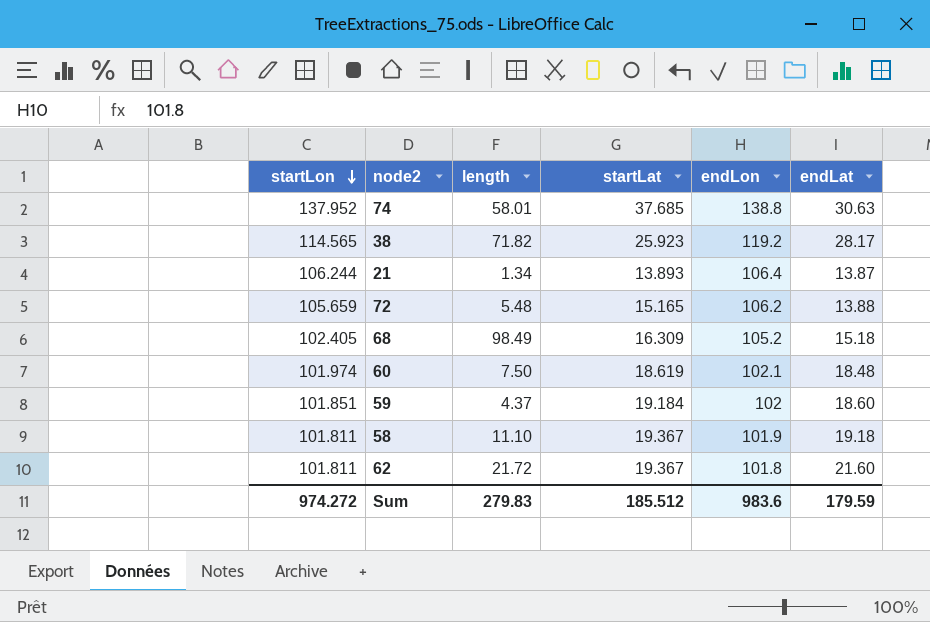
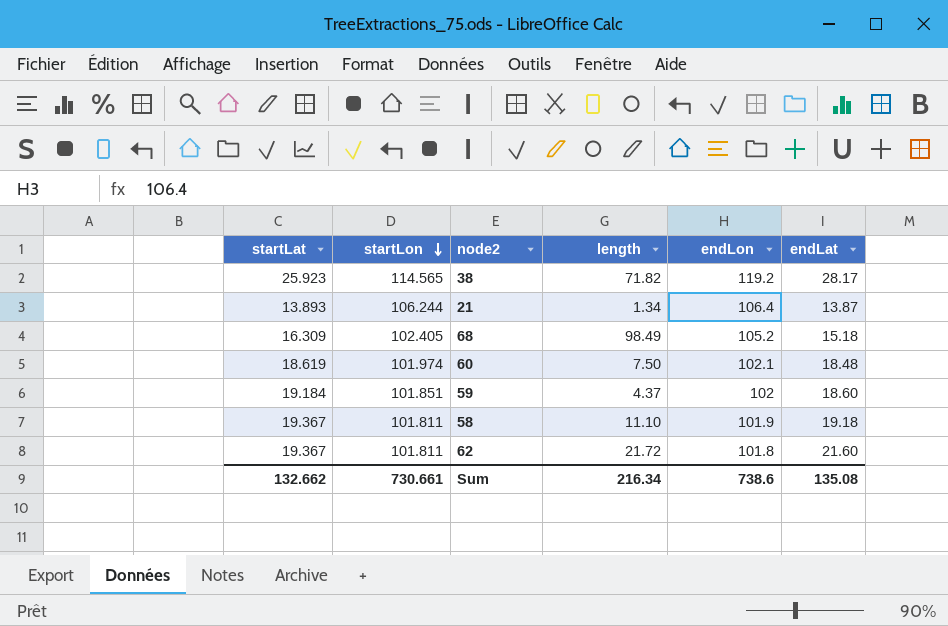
column startLat | position: 4 -> 1
row 74: 137.952 | 58.01 | 37.685 | 138.8 | 30.63 -> none
row 72: 105.659 | 5.48 | 15.165 | 106.2 | 13.88 -> none
Sum | startLat: 185.512 -> 132.662
Sum | startLon: 974.272 -> 730.661
Sum | length: 279.83 -> 216.34
Sum | endLon: 983.6 -> 738.6
Sum | endLat: 179.59 -> 135.08

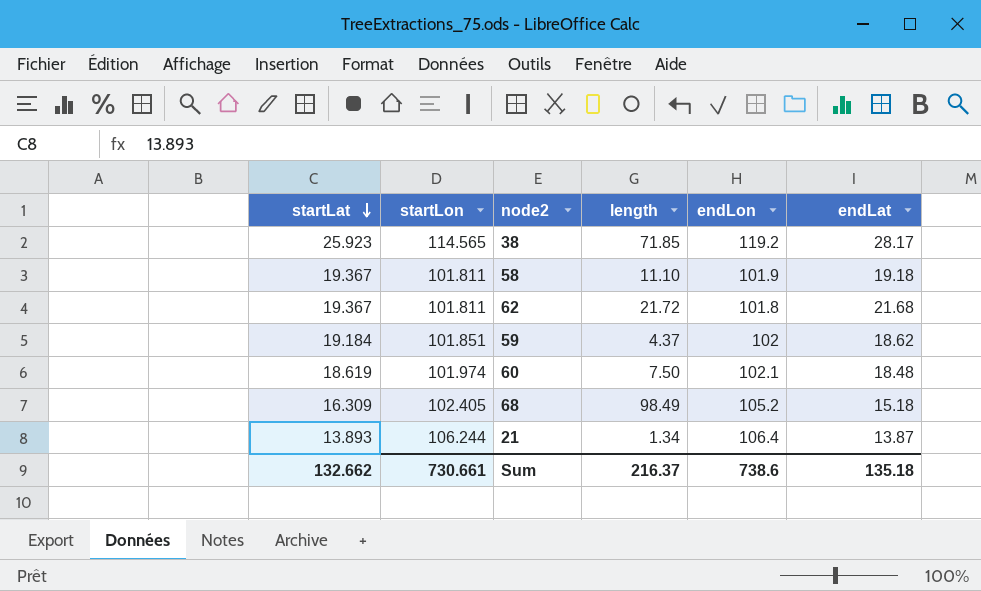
row order: startLon descending -> startLat descending
38 | length: 71.82 -> 71.85
62 | endLat: 21.60 -> 21.68
59 | endLat: 18.60 -> 18.62
Sum | length: 216.34 -> 216.37
Sum | endLat: 135.08 -> 135.18

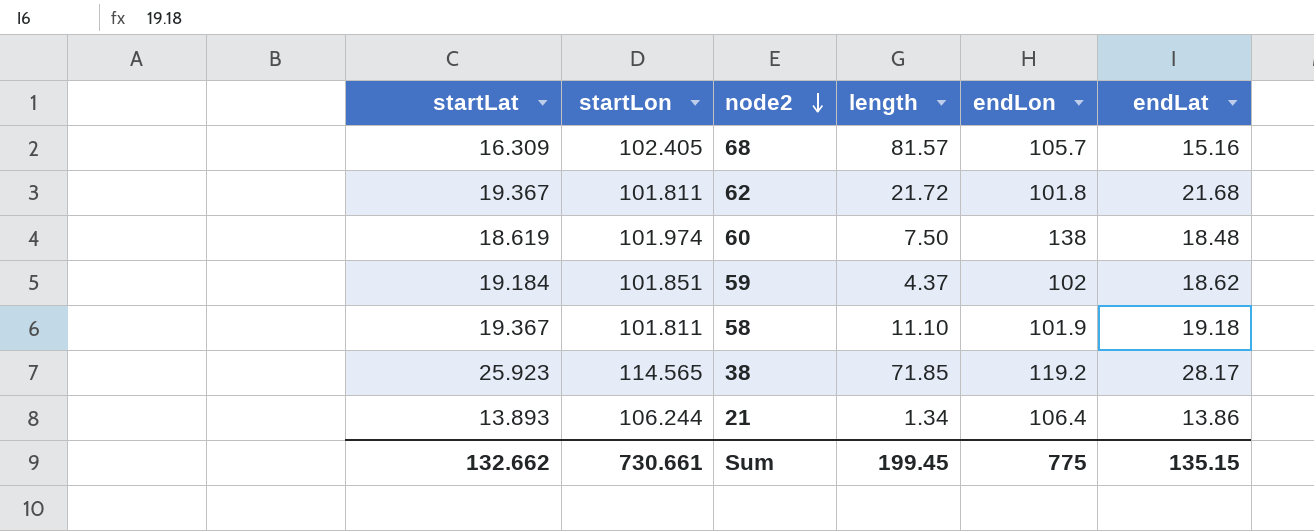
row order: startLat descending -> node2 descending
68 | length: 98.49 -> 81.57
68 | endLon: 105.2 -> 105.7
68 | endLat: 15.18 -> 15.16
60 | endLon: 102.1 -> 138
21 | endLat: 13.87 -> 13.86
Sum | length: 216.37 -> 199.45
Sum | endLon: 738.6 -> 775
Sum | endLat: 135.18 -> 135.15

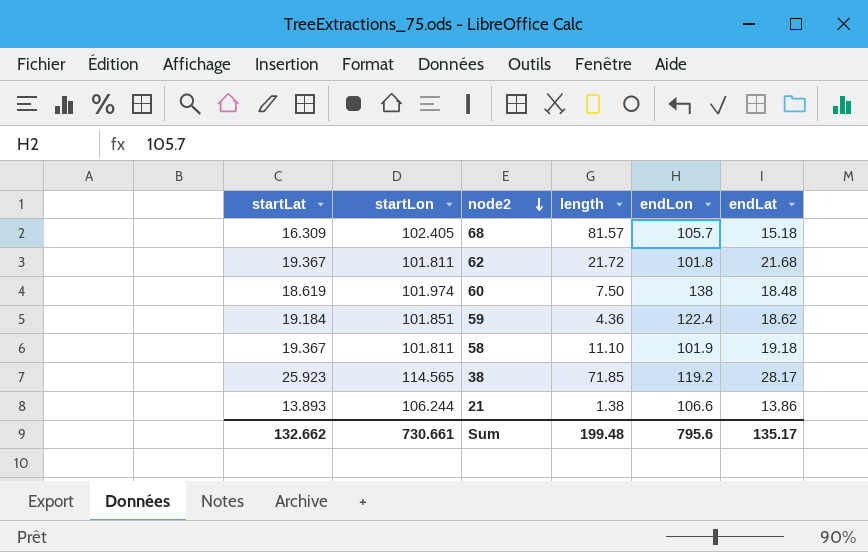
68 | endLat: 15.16 -> 15.18
59 | length: 4.37 -> 4.36
59 | endLon: 102 -> 122.4
21 | length: 1.34 -> 1.38
21 | endLon: 106.4 -> 106.6
Sum | length: 199.45 -> 199.48
Sum | endLon: 775 -> 795.6
Sum | endLat: 135.15 -> 135.17

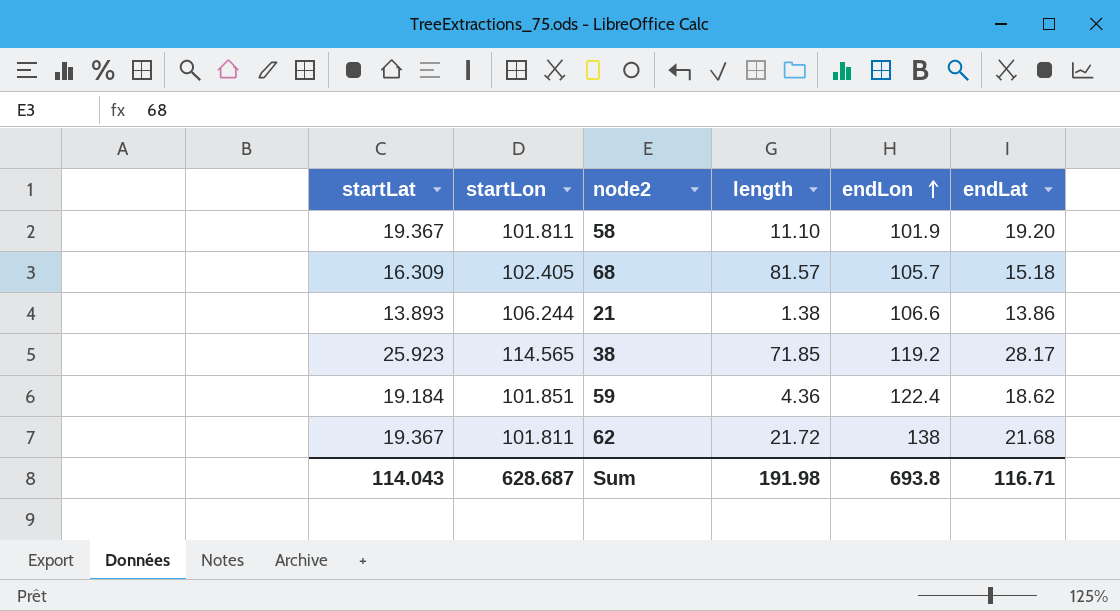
row order: node2 descending -> endLon ascending
row 60: 18.619 | 101.974 | 7.50 | 138 | 18.48 -> none
58 | endLat: 19.18 -> 19.20
62 | endLon: 101.8 -> 138
Sum | startLat: 132.662 -> 114.043
Sum | startLon: 730.661 -> 628.687
Sum | length: 199.48 -> 191.98
Sum | endLon: 795.6 -> 693.8
Sum | endLat: 135.17 -> 116.71

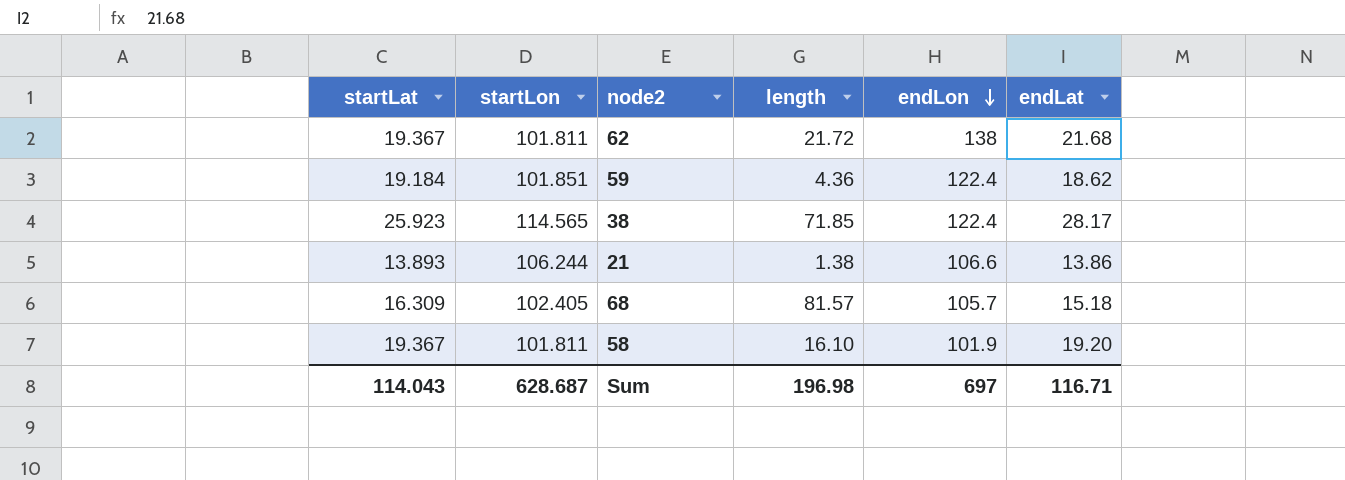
row order: endLon ascending -> endLon descending
38 | endLon: 119.2 -> 122.4
58 | length: 11.10 -> 16.10
Sum | length: 191.98 -> 196.98
Sum | endLon: 693.8 -> 697

